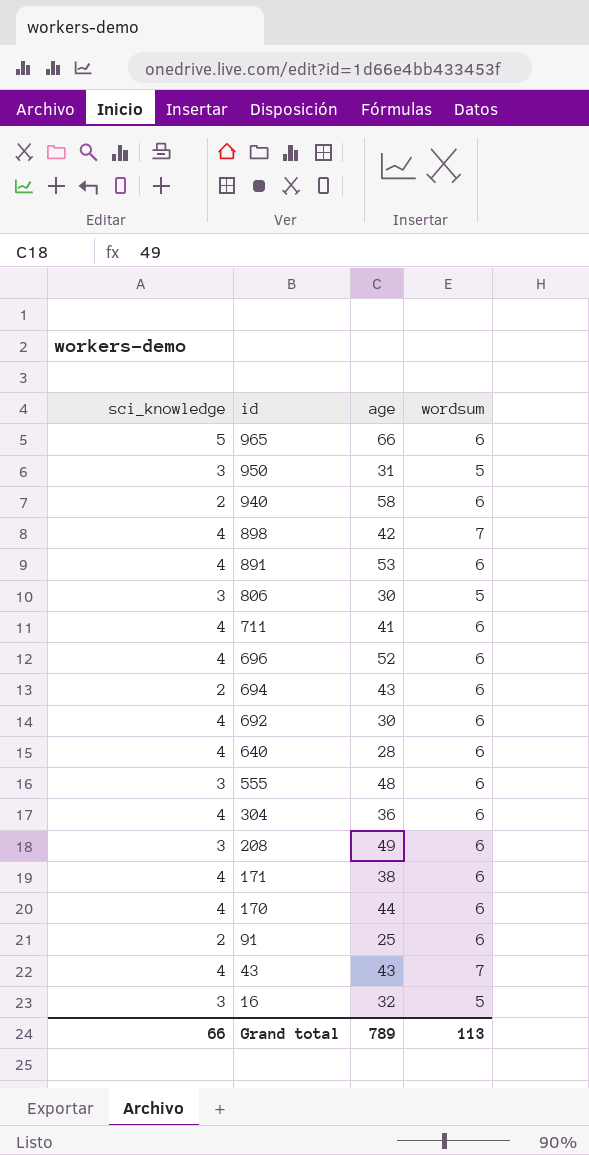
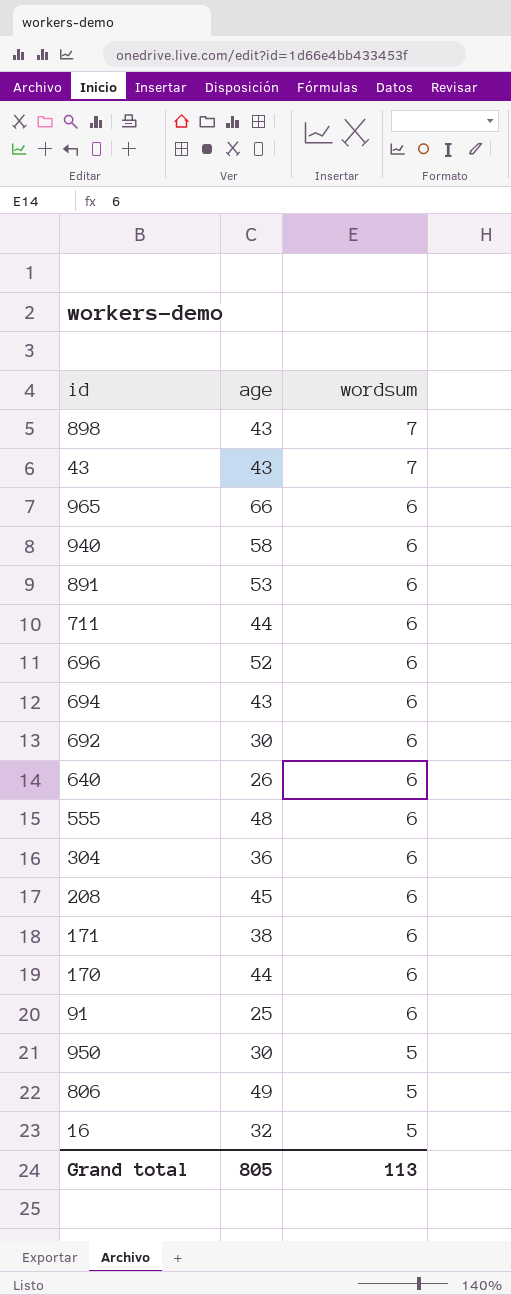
row order: id descending -> wordsum descending
column sci_knowledge | position: 1 -> none
898 | age: 42 -> 43
711 | age: 41 -> 44
640 | age: 28 -> 26
208 | age: 49 -> 45
950 | age: 31 -> 30
806 | age: 30 -> 49
Grand total | age: 789 -> 805

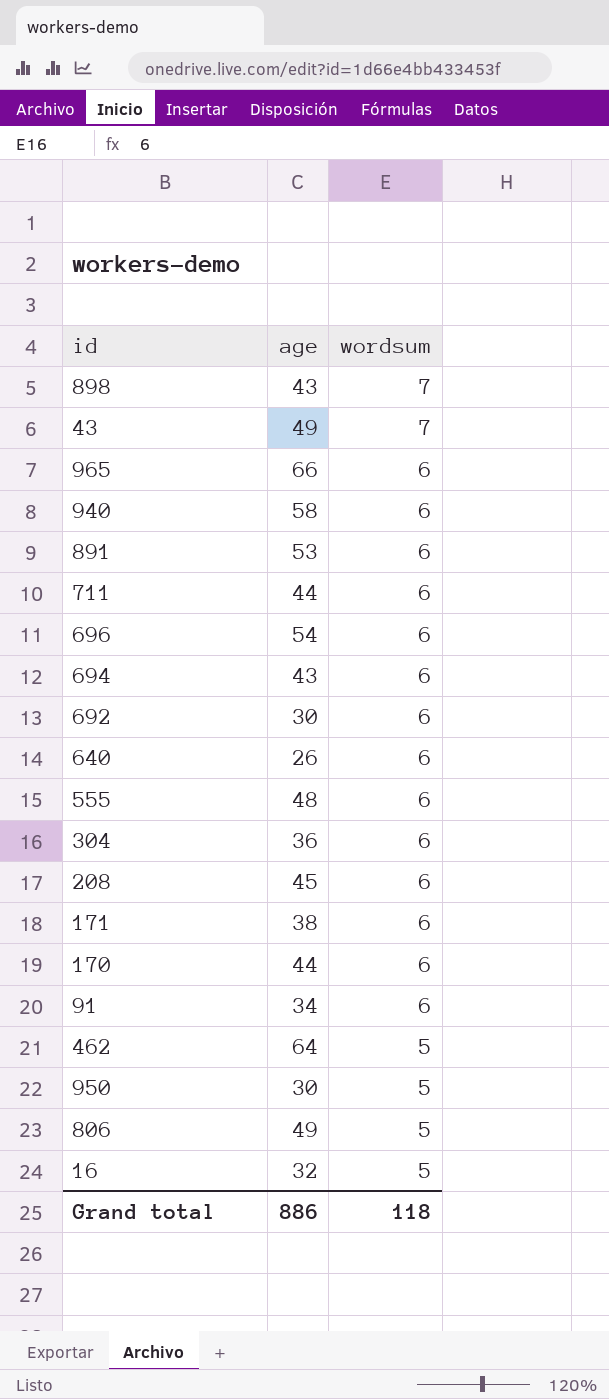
43 | age: 43 -> 49
696 | age: 52 -> 54
91 | age: 25 -> 34
row 462: none -> 64 | 5
Grand total | age: 805 -> 886
Grand total | wordsum: 113 -> 118

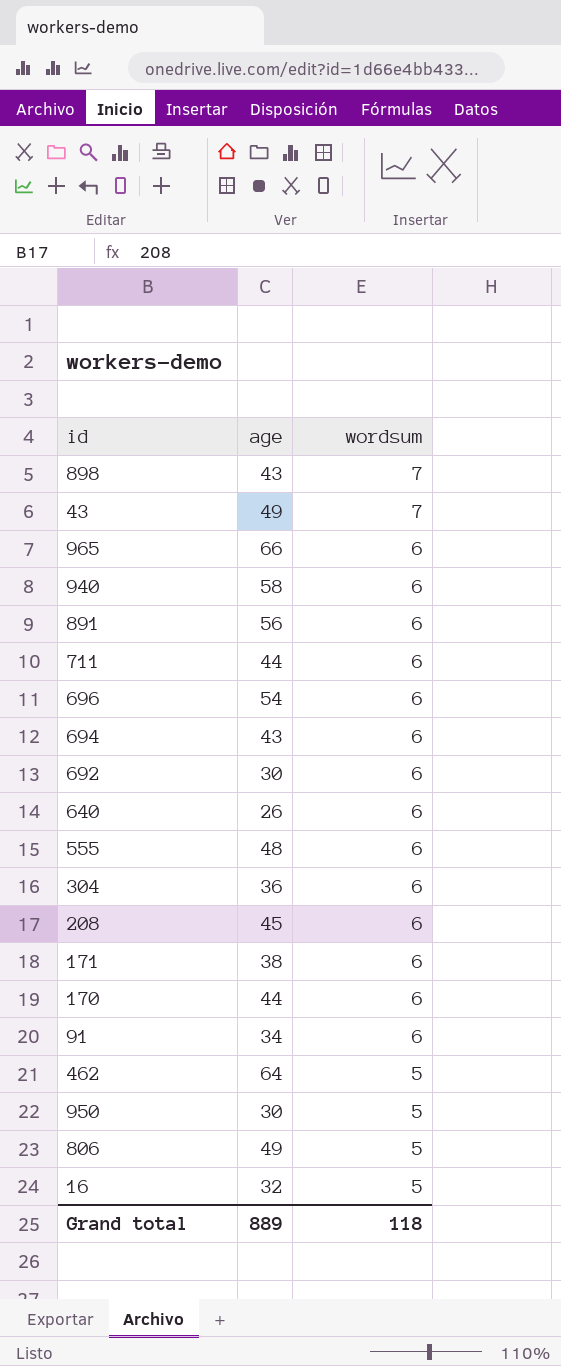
891 | age: 53 -> 56
Grand total | age: 886 -> 889

